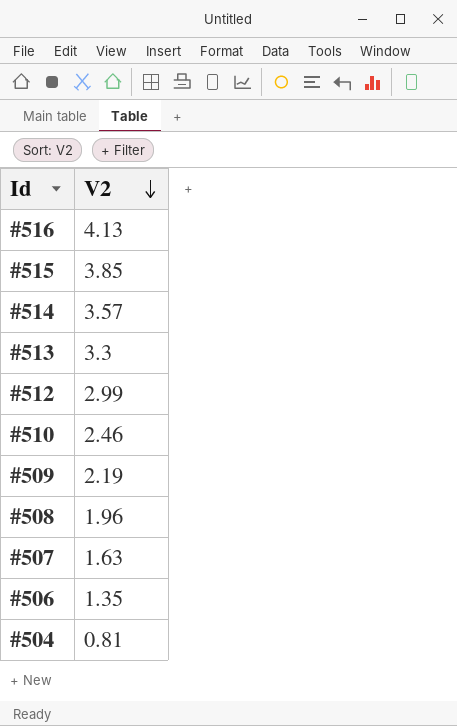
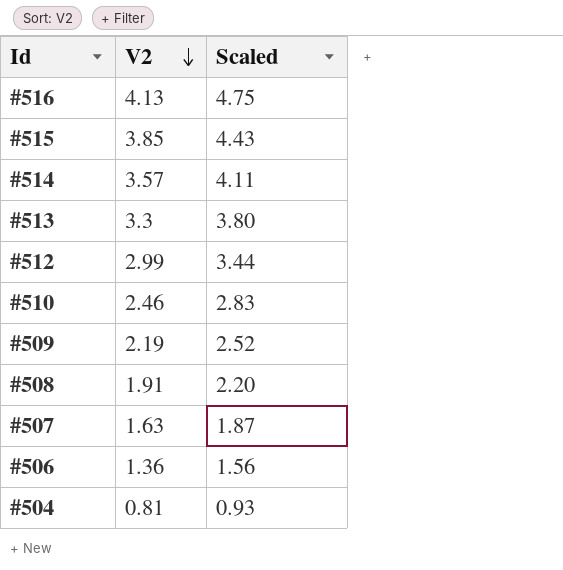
column Scaled | formula: none -> [V2] * 1.15
#508 | V2: 1.96 -> 1.91
#506 | V2: 1.35 -> 1.36

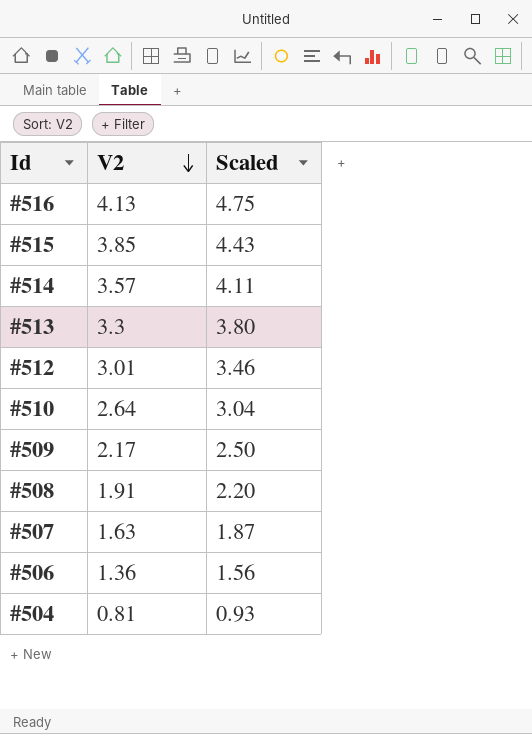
#512 | V2: 2.99 -> 3.01
#512 | Scaled: 3.44 -> 3.46
#510 | V2: 2.46 -> 2.64
#510 | Scaled: 2.83 -> 3.04
#509 | V2: 2.19 -> 2.17
#509 | Scaled: 2.52 -> 2.50

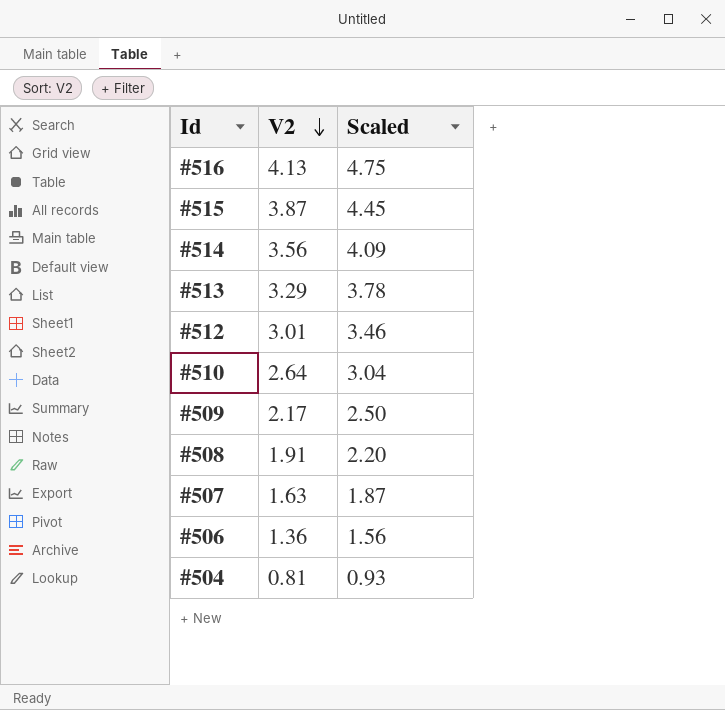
#515 | V2: 3.85 -> 3.87
#515 | Scaled: 4.43 -> 4.45
#514 | V2: 3.57 -> 3.56
#514 | Scaled: 4.11 -> 4.09
#513 | V2: 3.3 -> 3.29
#513 | Scaled: 3.80 -> 3.78

